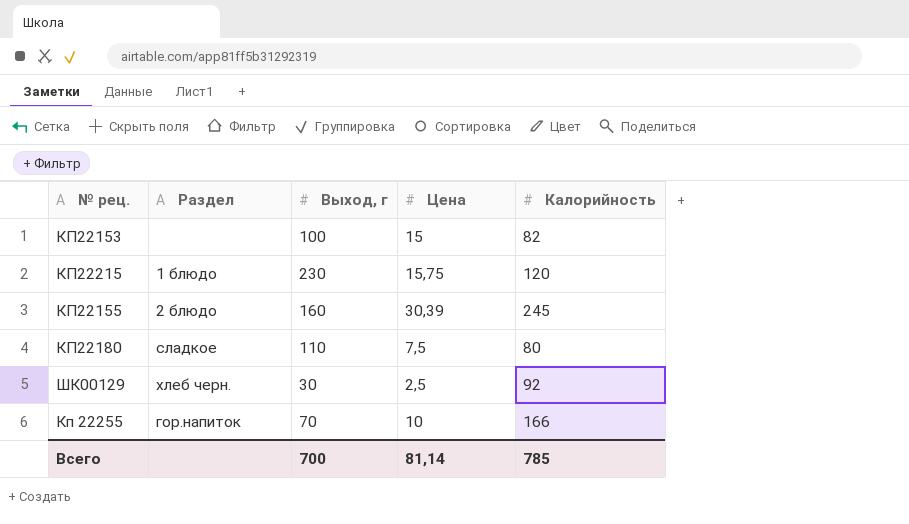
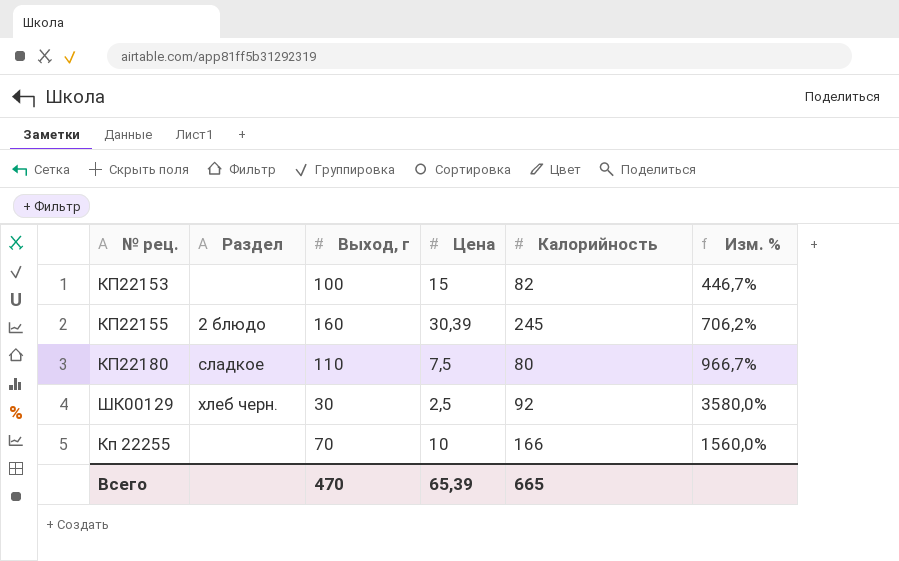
column Изм. % | formula: none -> ([Калорийность] - [Цена]) / [Цена]
row КП22215: 1 блюдо | 230 | 15,75 | 120 -> none
Кп 22255 | Раздел: гор.напиток -> none
Всего | Выход, г: 700 -> 470
Всего | Цена: 81,14 -> 65,39
Всего | Калорийность: 785 -> 665

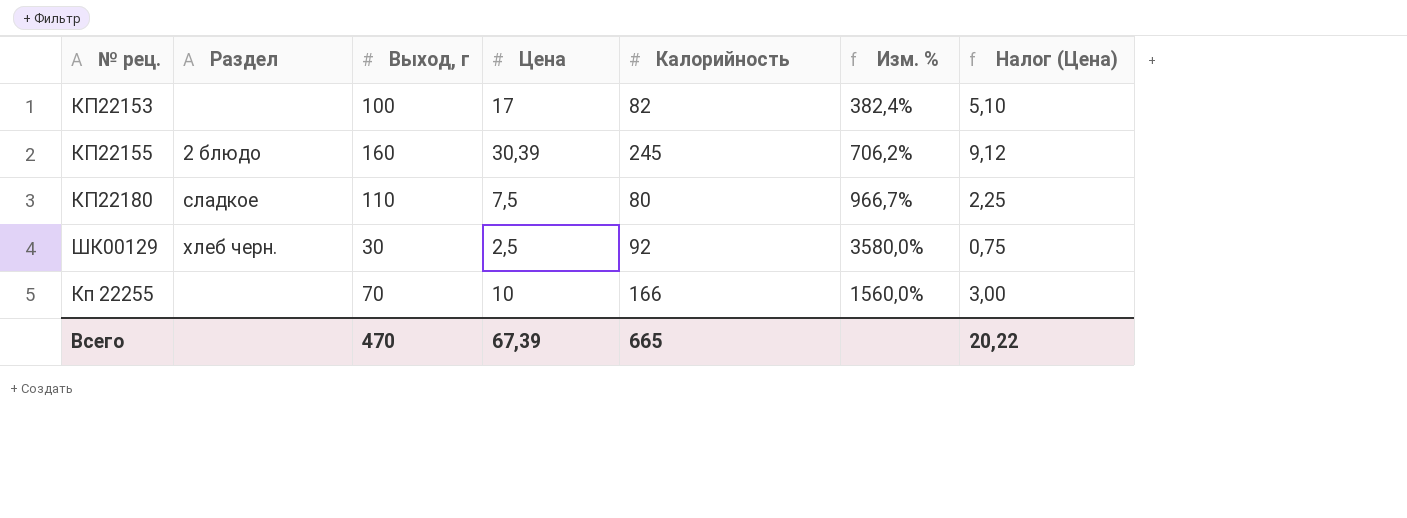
column Налог (Цена) | formula: none -> [Цена] * 0,3
КП22153 | Цена: 15 -> 17
КП22153 | Изм. %: 446,7% -> 382,4%
Всего | Цена: 65,39 -> 67,39

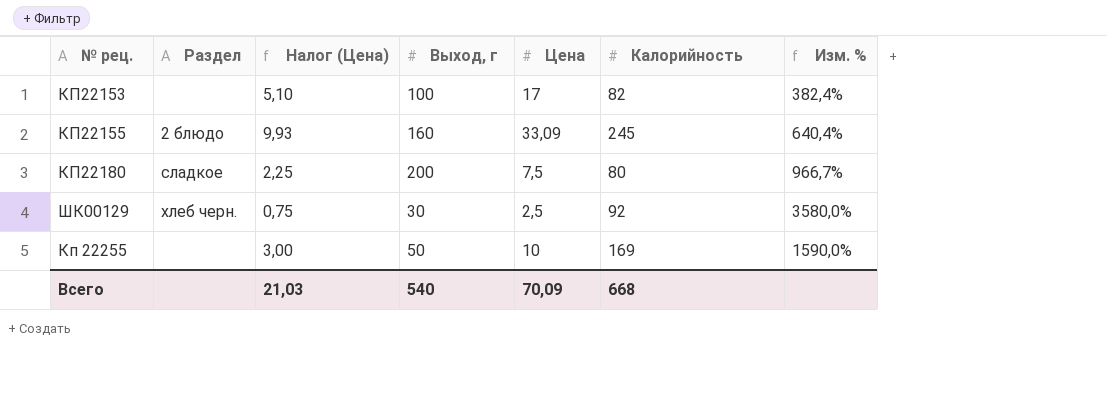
column Налог (Цена) | position: 7 -> 3
КП22155 | Налог (Цена): 9,12 -> 9,93
КП22155 | Цена: 30,39 -> 33,09
КП22155 | Изм. %: 706,2% -> 640,4%
КП22180 | Выход, г: 110 -> 200
Кп 22255 | Выход, г: 70 -> 50
Кп 22255 | Калорийность: 166 -> 169
Кп 22255 | Изм. %: 1560,0% -> 1590,0%
Всего | Налог (Цена): 20,22 -> 21,03
Всего | Выход, г: 470 -> 540
Всего | Цена: 67,39 -> 70,09
Всего | Калорийность: 665 -> 668

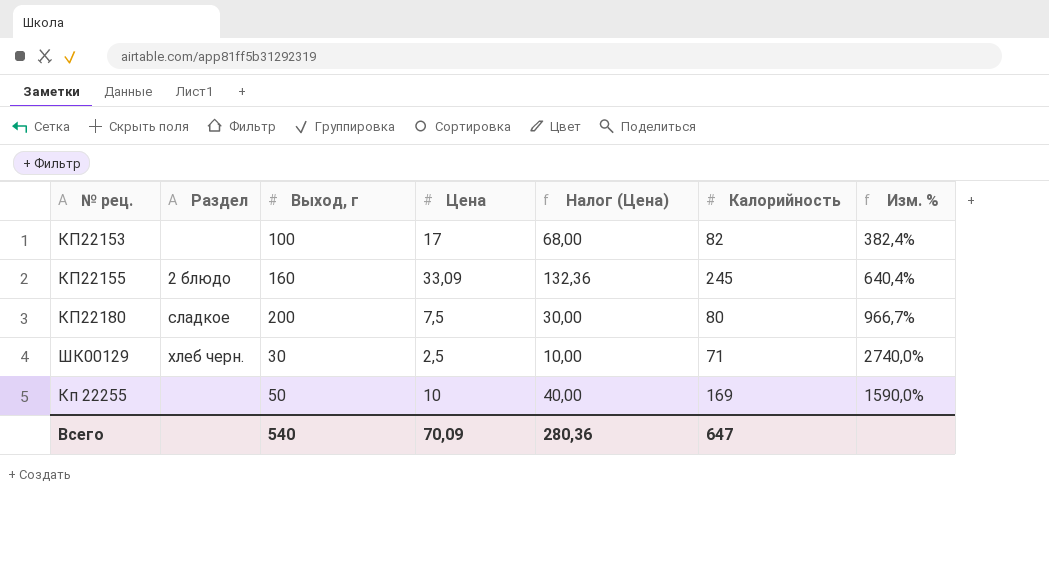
column Налог (Цена) | formula: [Цена] * 0,3 -> [Цена] * 4
column Налог (Цена) | position: 3 -> 5
ШК00129 | Калорийность: 92 -> 71
ШК00129 | Изм. %: 3580,0% -> 2740,0%
Всего | Налог (Цена): 21,03 -> 280,36
Всего | Калорийность: 668 -> 647

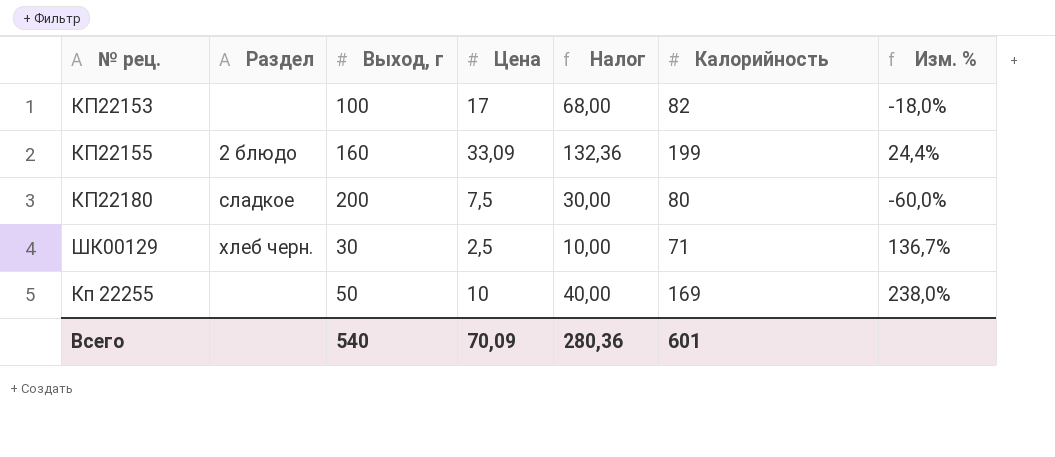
column name: Налог (Цена) -> Налог
column Изм. % | formula: ([Калорийность] - [Цена]) / [Цена] -> ([Калорийность] - [Выход, г]) / [Выход, г]
КП22155 | Калорийность: 245 -> 199
Всего | Калорийность: 647 -> 601

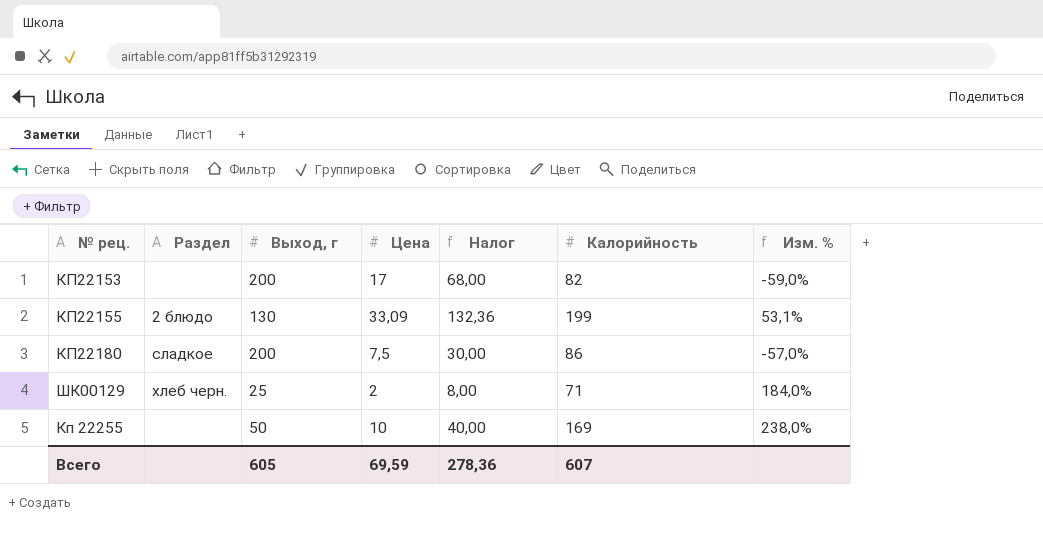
КП22153 | Выход, г: 100 -> 200
КП22153 | Изм. %: -18,0% -> -59,0%
КП22155 | Выход, г: 160 -> 130
КП22155 | Изм. %: 24,4% -> 53,1%
КП22180 | Калорийность: 80 -> 86
КП22180 | Изм. %: -60,0% -> -57,0%
ШК00129 | Выход, г: 30 -> 25
ШК00129 | Цена: 2,5 -> 2
ШК00129 | Налог: 10,00 -> 8,00
ШК00129 | Изм. %: 136,7% -> 184,0%
Всего | Выход, г: 540 -> 605
Всего | Цена: 70,09 -> 69,59
Всего | Налог: 280,36 -> 278,36
Всего | Калорийность: 601 -> 607

